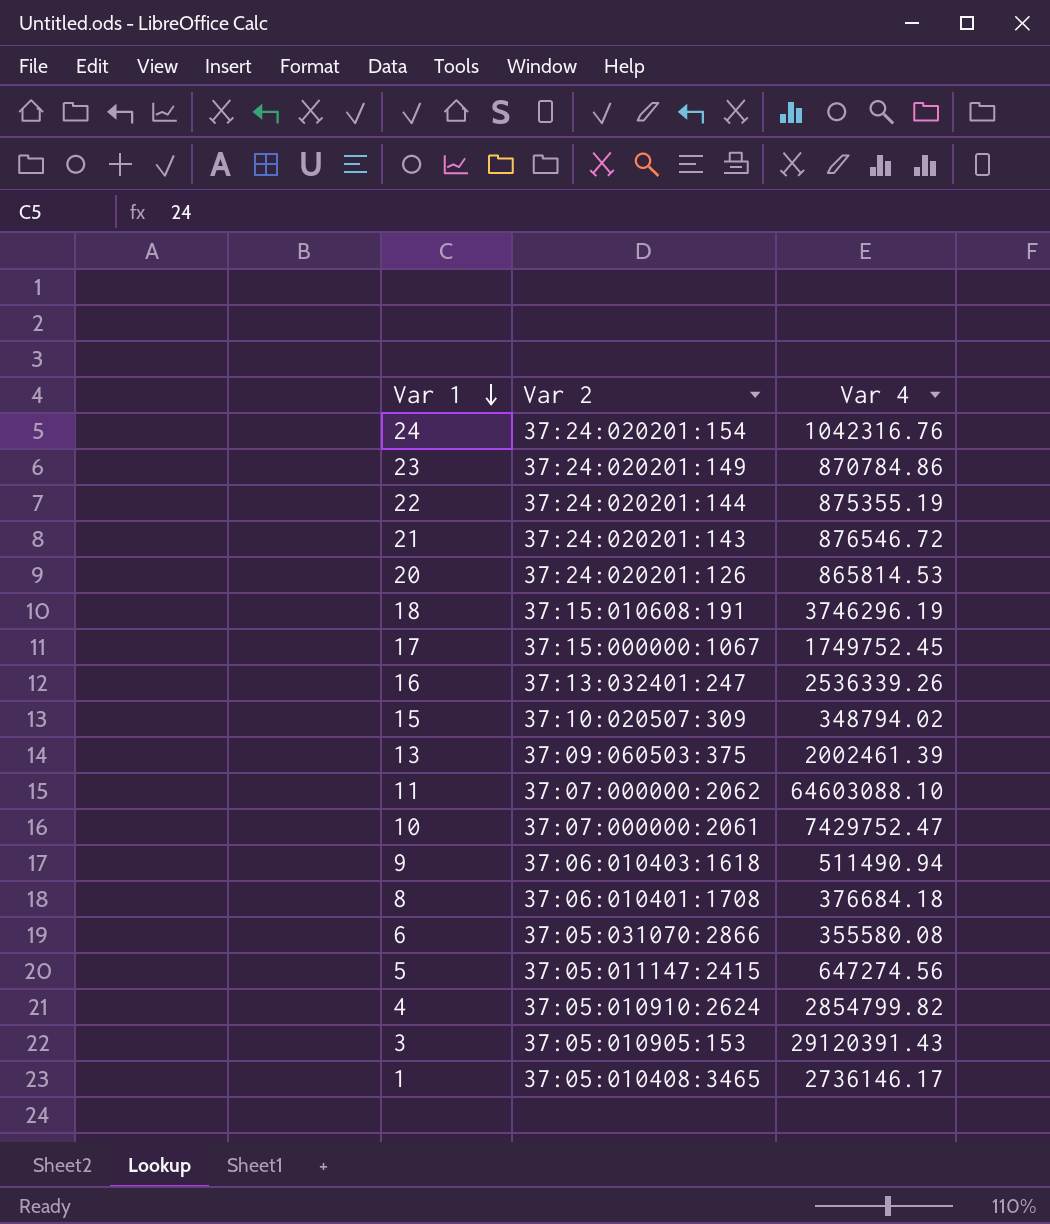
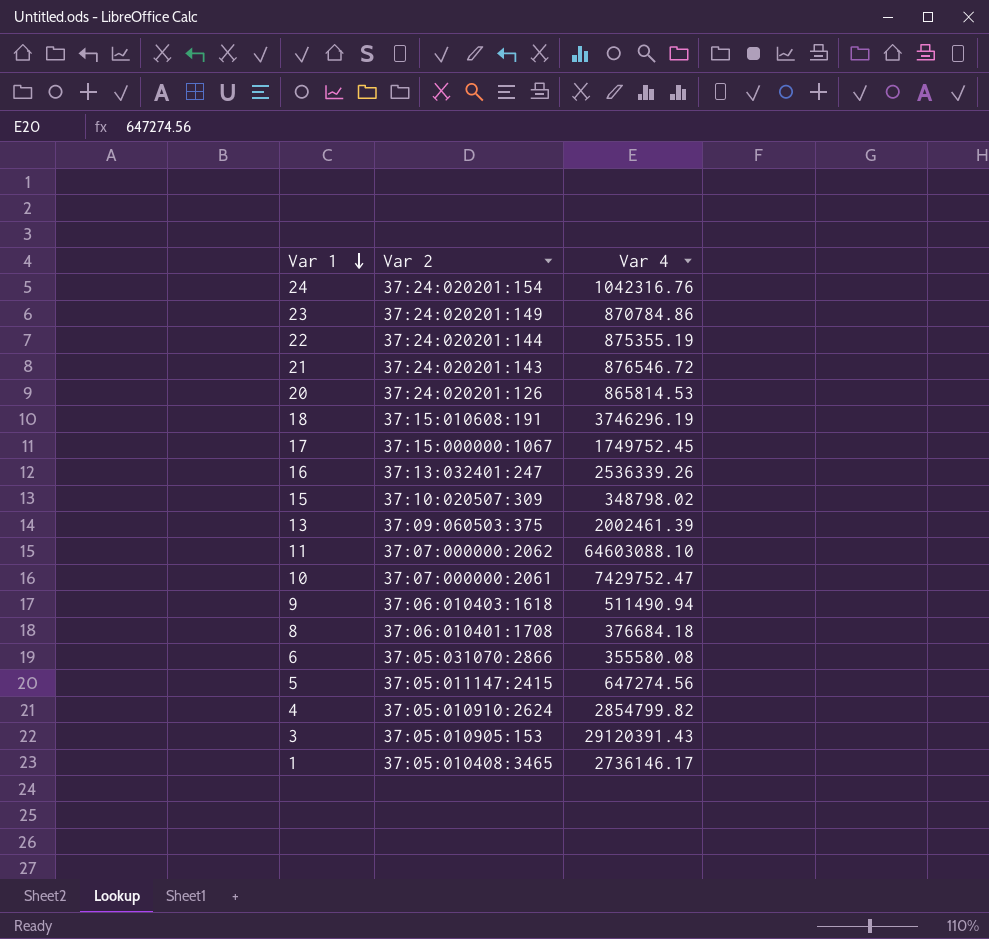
15 | Var 4: 348794.02 -> 348798.02

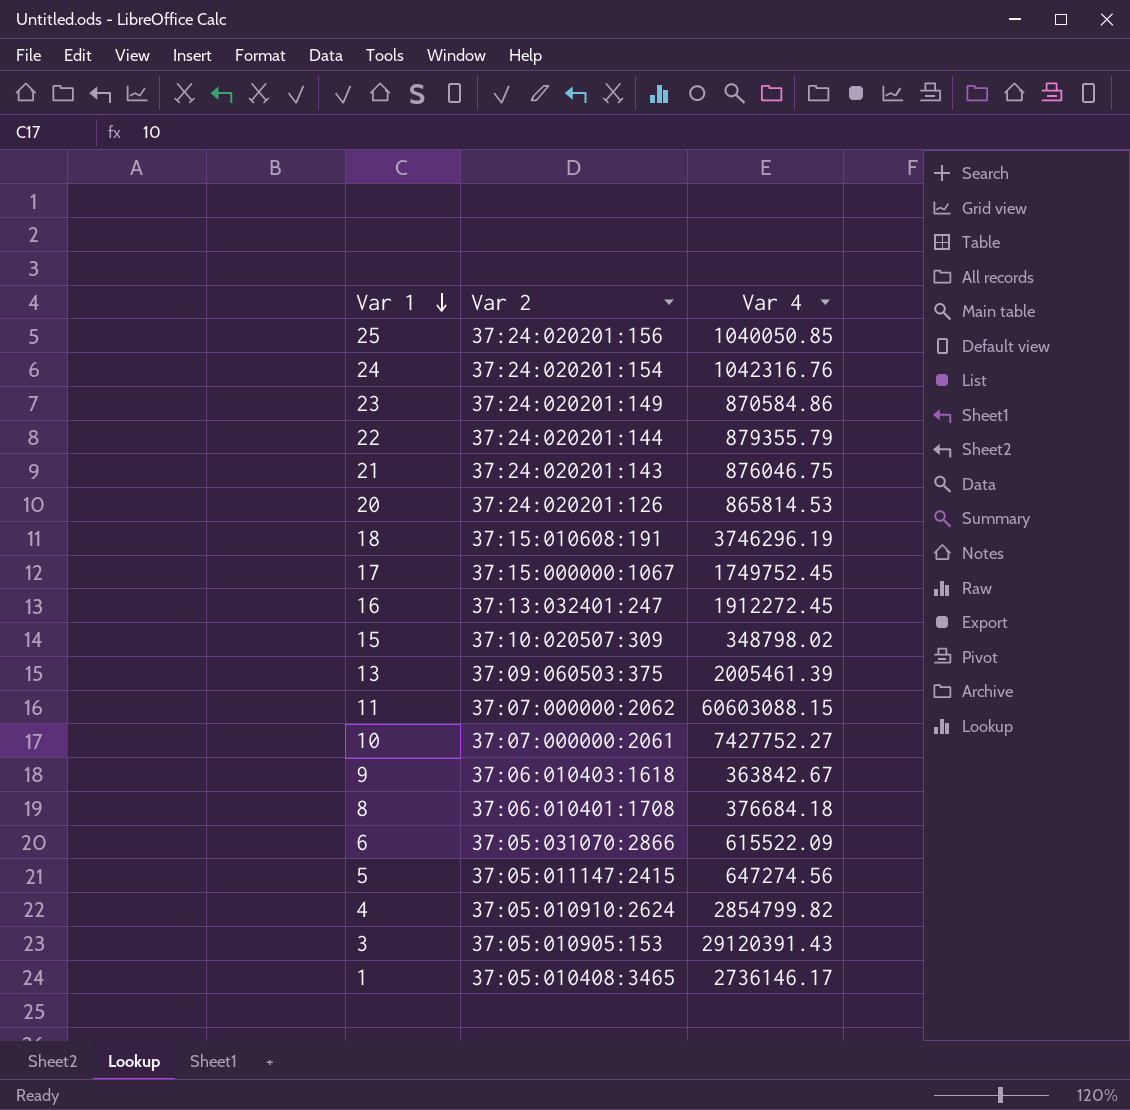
row 25: none -> 37:24:020201:156 | 1040050.85
23 | Var 4: 870784.86 -> 870584.86
22 | Var 4: 875355.19 -> 879355.79
21 | Var 4: 876546.72 -> 876046.75
16 | Var 4: 2536339.26 -> 1912272.45
13 | Var 4: 2002461.39 -> 2005461.39
11 | Var 4: 64603088.10 -> 60603088.15
10 | Var 4: 7429752.47 -> 7427752.27
9 | Var 4: 511490.94 -> 363842.67
6 | Var 4: 355580.08 -> 615522.09

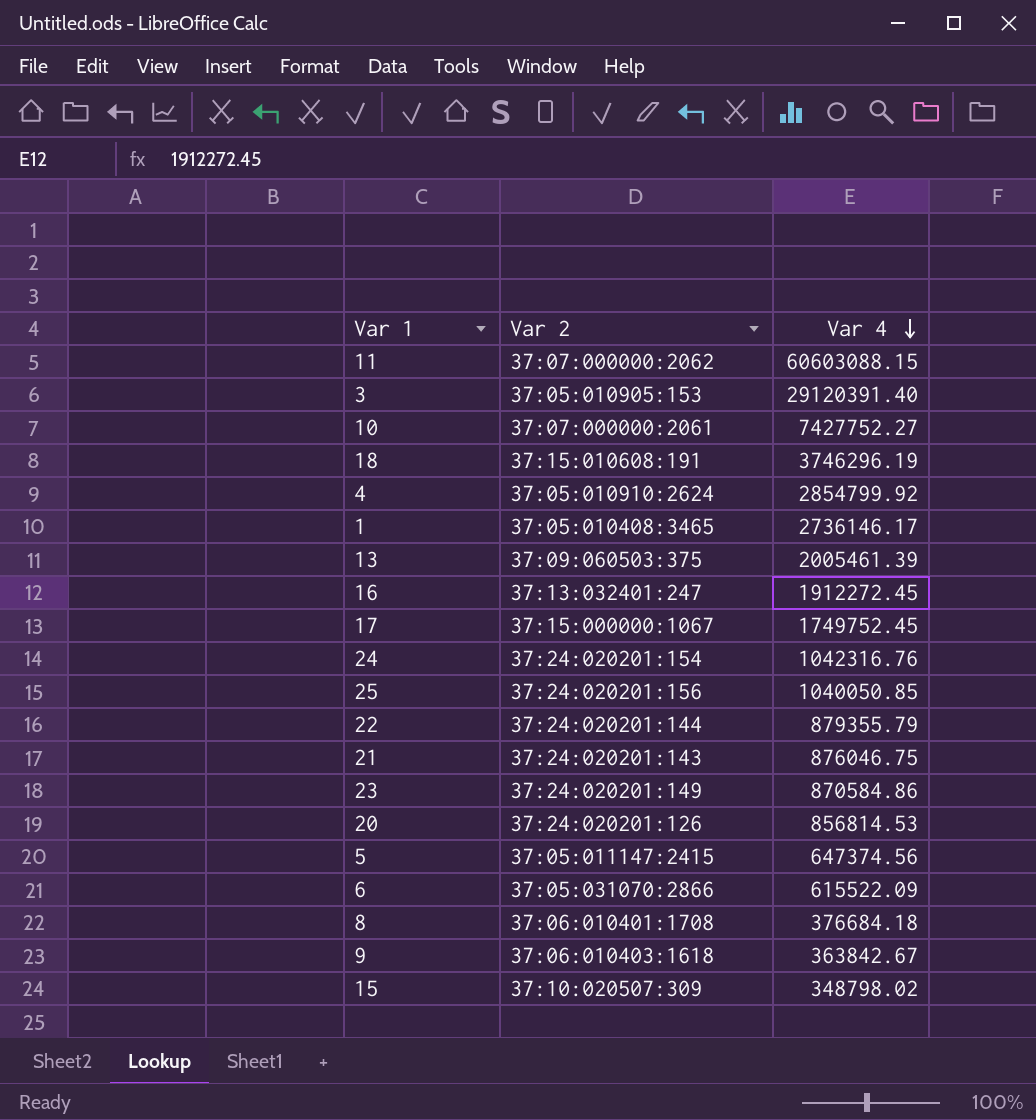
row order: Var 1 descending -> Var 4 descending
3 | Var 4: 29120391.43 -> 29120391.40
4 | Var 4: 2854799.82 -> 2854799.92
20 | Var 4: 865814.53 -> 856814.53
5 | Var 4: 647274.56 -> 647374.56

